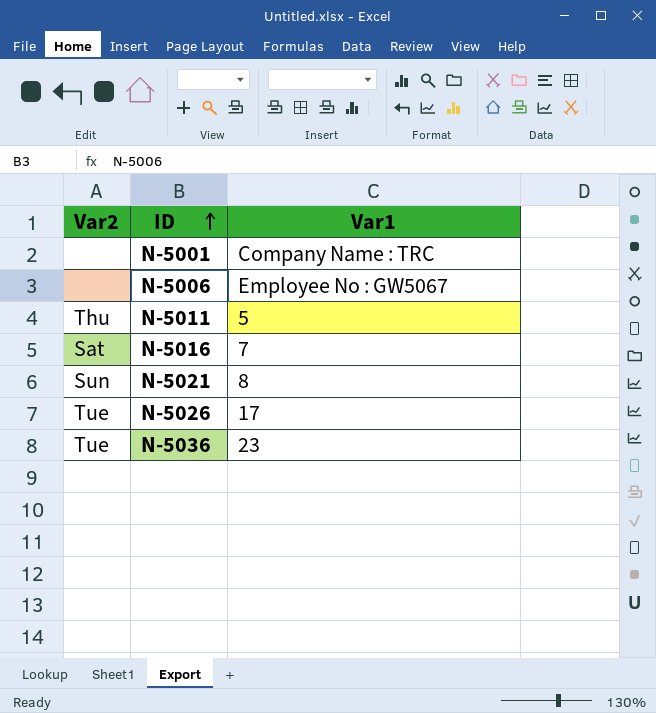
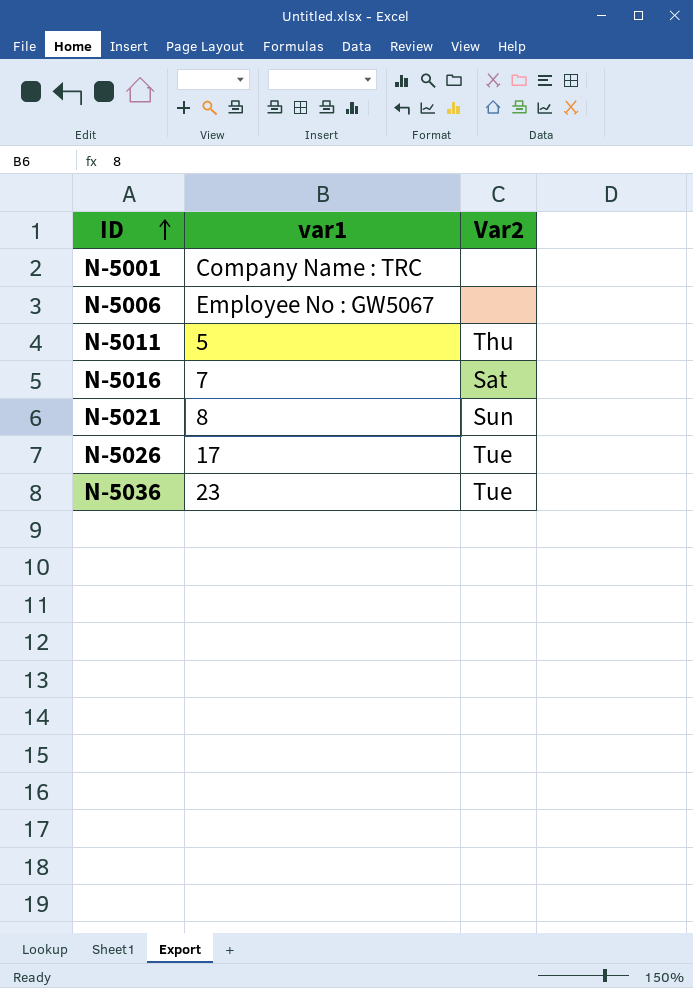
column name: Var1 -> var1
column Var2 | position: 1 -> 3

